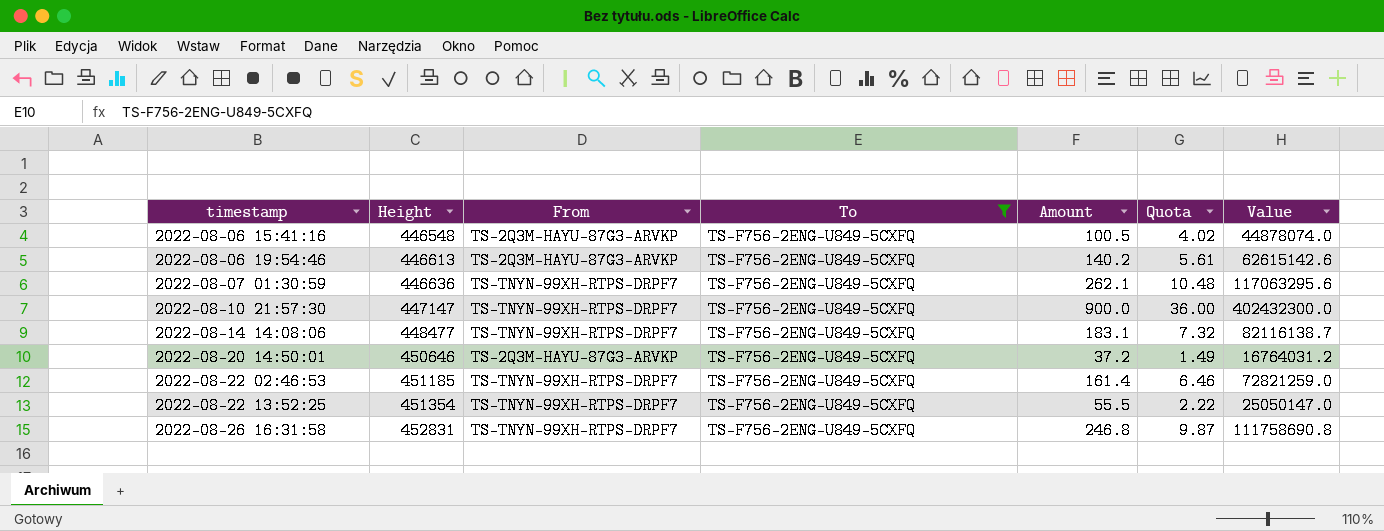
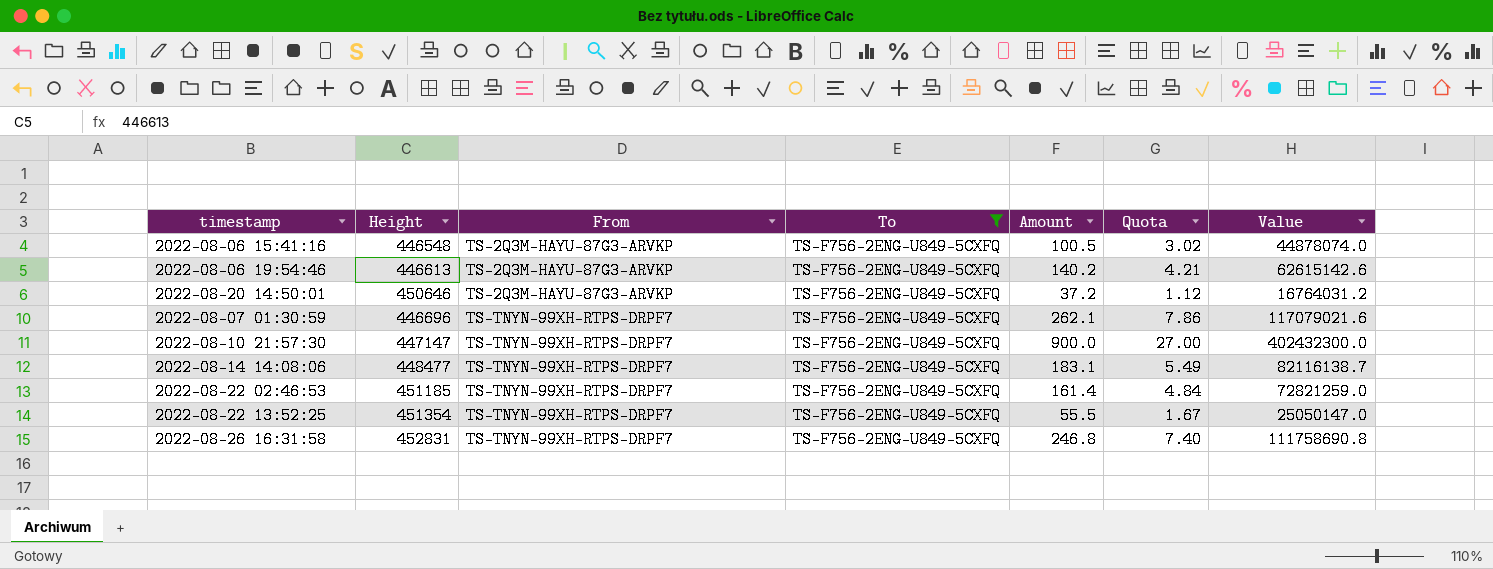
row order: timestamp ascending -> From ascending
column Quota | formula: [Amount] * 0.04 -> [Amount] * 0.03
2022-08-07 01:30:59 | Height: 446636 -> 446696
2022-08-07 01:30:59 | Value: 117063295.6 -> 117079021.6

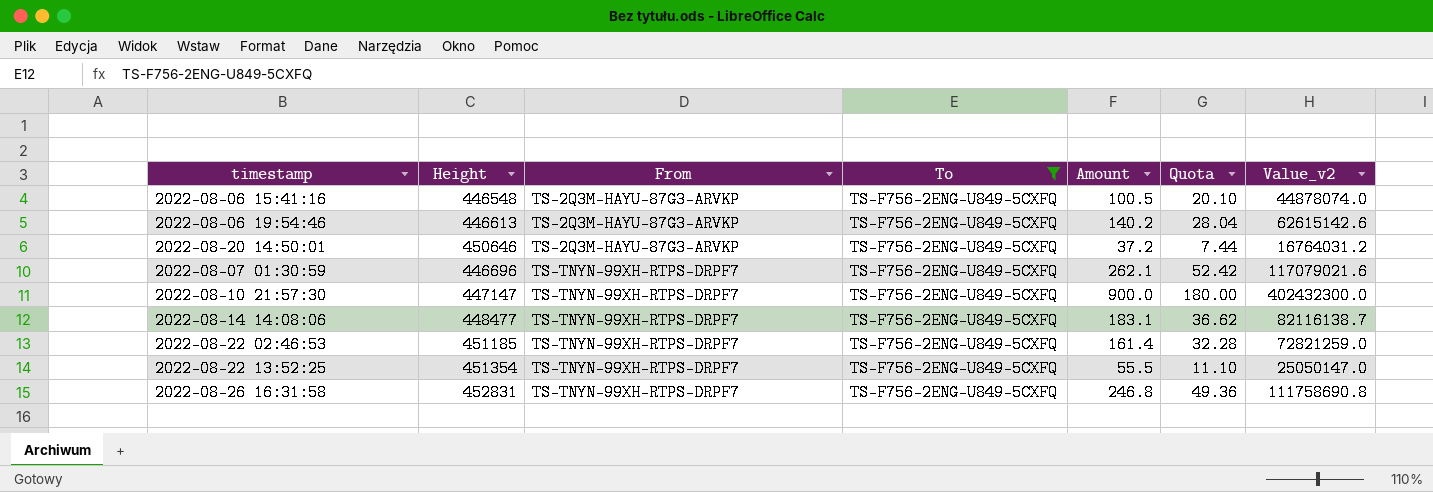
column Quota | formula: [Amount] * 0.03 -> [Amount] * 0.2
column name: Value -> Value_v2

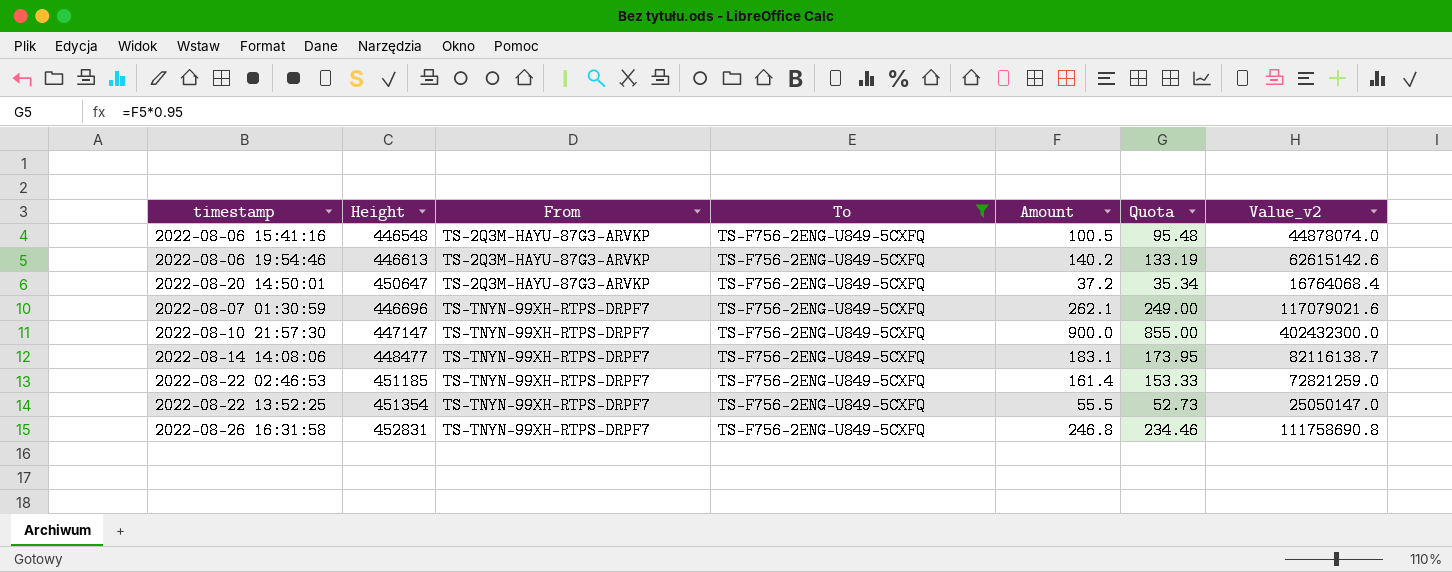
column Quota | formula: [Amount] * 0.2 -> [Amount] * 0.95
2022-08-20 14:50:01 | Height: 450646 -> 450647
2022-08-20 14:50:01 | Value_v2: 16764031.2 -> 16764068.4

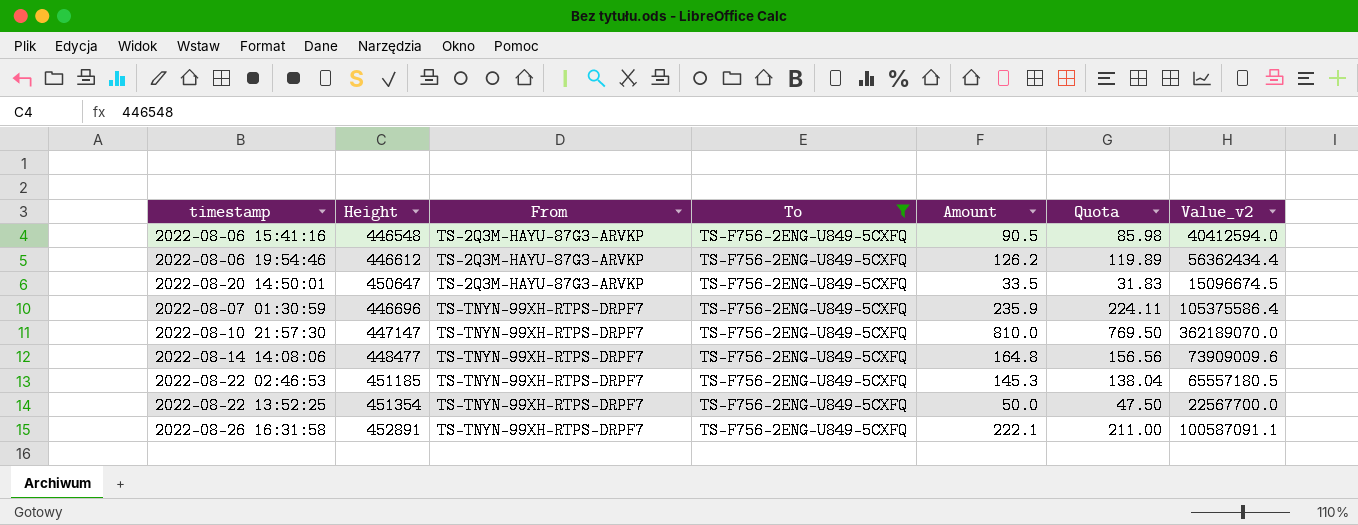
2022-08-06 15:41:16 | Amount: 100.5 -> 90.5
2022-08-06 15:41:16 | Quota: 95.48 -> 85.98
2022-08-06 15:41:16 | Value_v2: 44878074.0 -> 40412594.0
2022-08-06 19:54:46 | Height: 446613 -> 446612
2022-08-06 19:54:46 | Amount: 140.2 -> 126.2
2022-08-06 19:54:46 | Quota: 133.19 -> 119.89
2022-08-06 19:54:46 | Value_v2: 62615142.6 -> 56362434.4
2022-08-20 14:50:01 | Amount: 37.2 -> 33.5
2022-08-20 14:50:01 | Quota: 35.34 -> 31.83
2022-08-20 14:50:01 | Value_v2: 16764068.4 -> 15096674.5
2022-08-07 01:30:59 | Amount: 262.1 -> 235.9
2022-08-07 01:30:59 | Quota: 249.00 -> 224.11
2022-08-07 01:30:59 | Value_v2: 117079021.6 -> 105375586.4
2022-08-10 21:57:30 | Amount: 900.0 -> 810.0
2022-08-10 21:57:30 | Quota: 855.00 -> 769.50
2022-08-10 21:57:30 | Value_v2: 402432300.0 -> 362189070.0
2022-08-14 14:08:06 | Amount: 183.1 -> 164.8
2022-08-14 14:08:06 | Quota: 173.95 -> 156.56
2022-08-14 14:08:06 | Value_v2: 82116138.7 -> 73909009.6
2022-08-22 02:46:53 | Amount: 161.4 -> 145.3
2022-08-22 02:46:53 | Quota: 153.33 -> 138.04
2022-08-22 02:46:53 | Value_v2: 72821259.0 -> 65557180.5
2022-08-22 13:52:25 | Amount: 55.5 -> 50.0
2022-08-22 13:52:25 | Quota: 52.73 -> 47.50
2022-08-22 13:52:25 | Value_v2: 25050147.0 -> 22567700.0
2022-08-26 16:31:58 | Height: 452831 -> 452891
2022-08-26 16:31:58 | Amount: 246.8 -> 222.1
2022-08-26 16:31:58 | Quota: 234.46 -> 211.00
2022-08-26 16:31:58 | Value_v2: 111758690.8 -> 100587091.1

